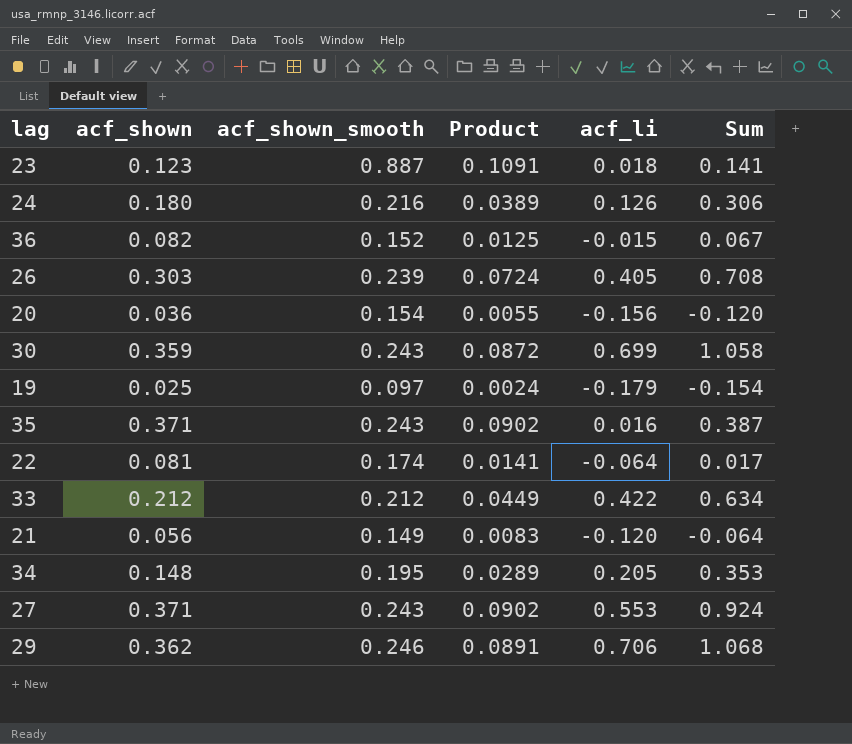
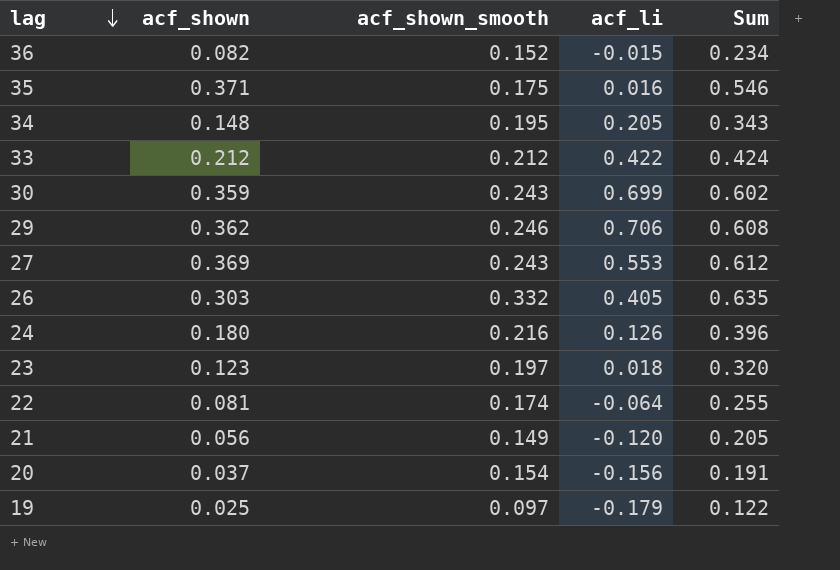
row order: none -> lag descending
column Product | formula: [acf_shown] * [acf_shown_smooth] -> none
column Sum | formula: [acf_shown] + [acf_li] -> [acf_shown] + [acf_shown_smooth]
35 | acf_shown_smooth: 0.243 -> 0.175
27 | acf_shown: 0.371 -> 0.369
26 | acf_shown_smooth: 0.239 -> 0.332
23 | acf_shown_smooth: 0.887 -> 0.197
20 | acf_shown: 0.036 -> 0.037

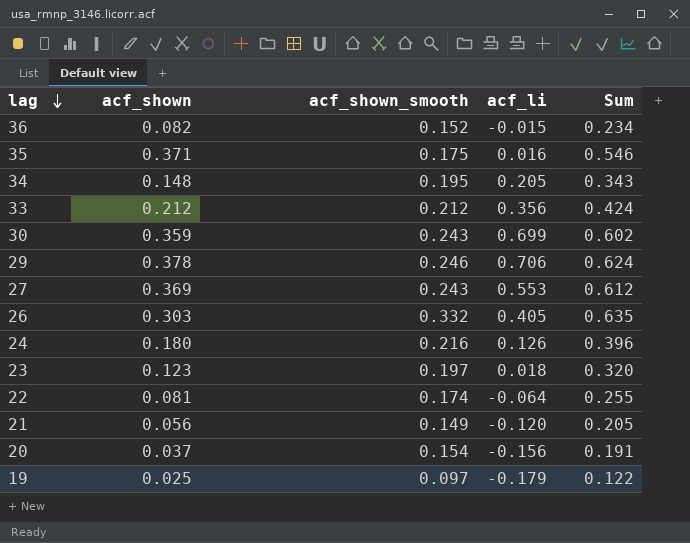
33 | acf_li: 0.422 -> 0.356
29 | acf_shown: 0.362 -> 0.378
29 | Sum: 0.608 -> 0.624

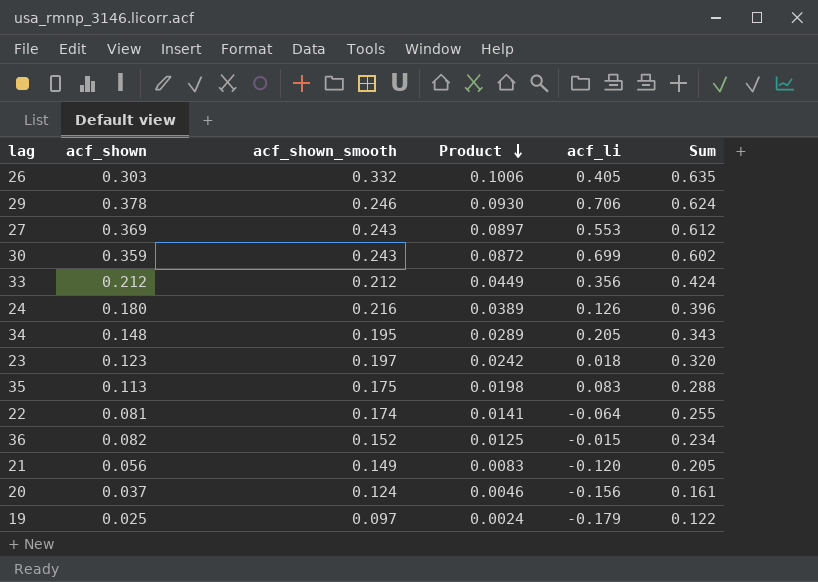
row order: lag descending -> Product descending
column Product | formula: none -> [acf_shown] * [acf_shown_smooth]
35 | acf_shown: 0.371 -> 0.113
35 | acf_li: 0.016 -> 0.083
35 | Sum: 0.546 -> 0.288
20 | acf_shown_smooth: 0.154 -> 0.124
20 | Sum: 0.191 -> 0.161

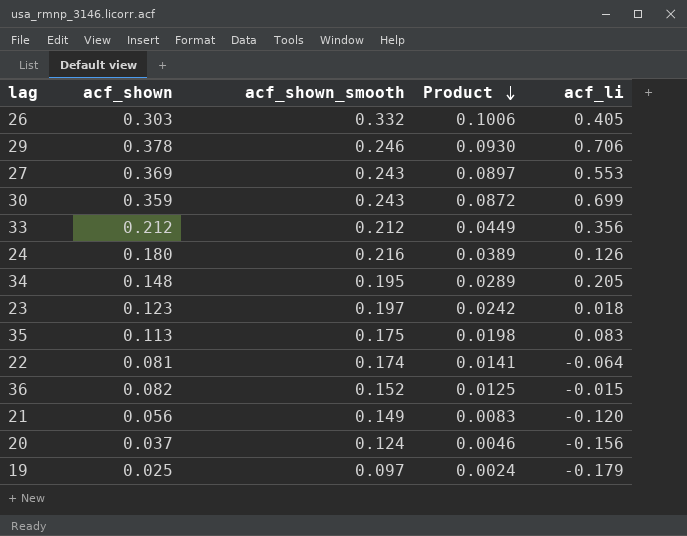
column Sum | formula: [acf_shown] + [acf_shown_smooth] -> none

